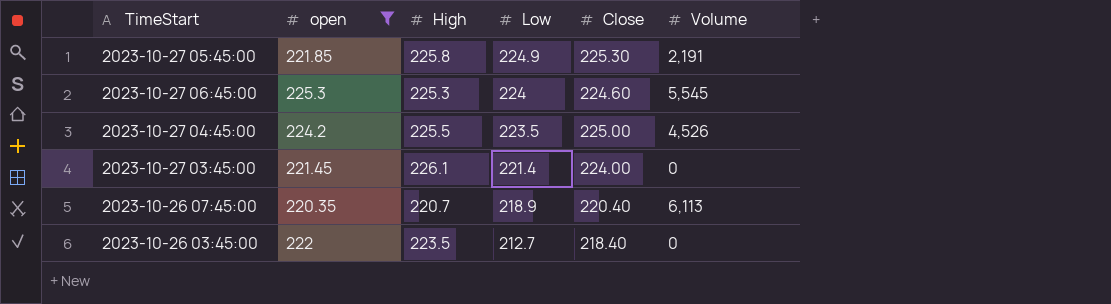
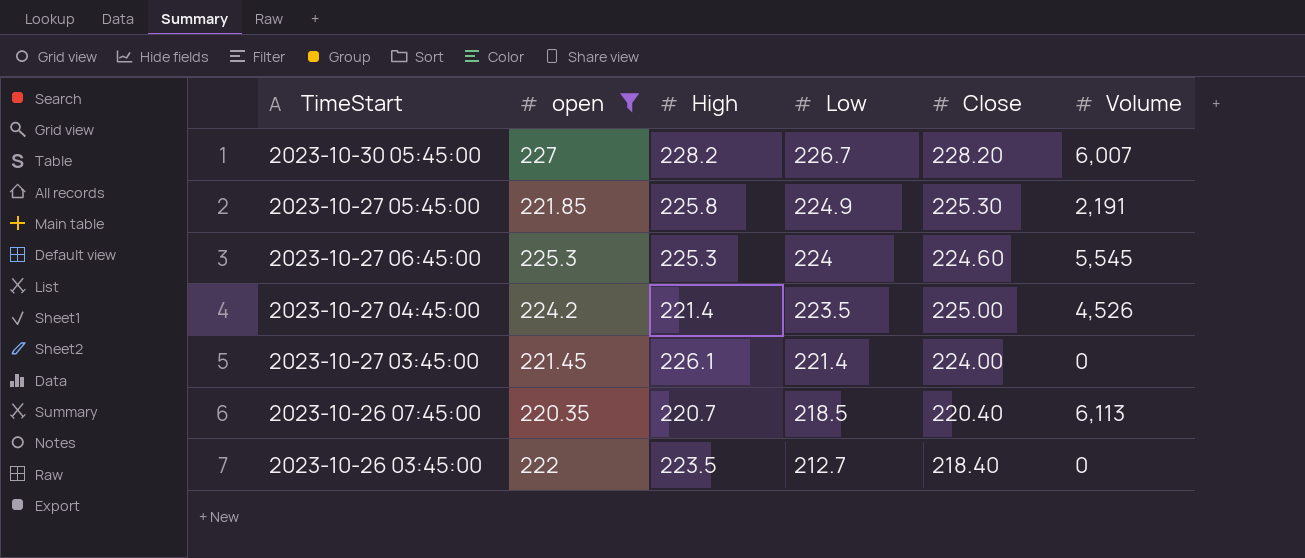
row 2023-10-30 05:45:00: none -> 227 | 228.2 | 226.7 | 228.20 | 6,007
2023-10-27 04:45:00 | High: 225.5 -> 221.4
2023-10-26 07:45:00 | Low: 218.9 -> 218.5

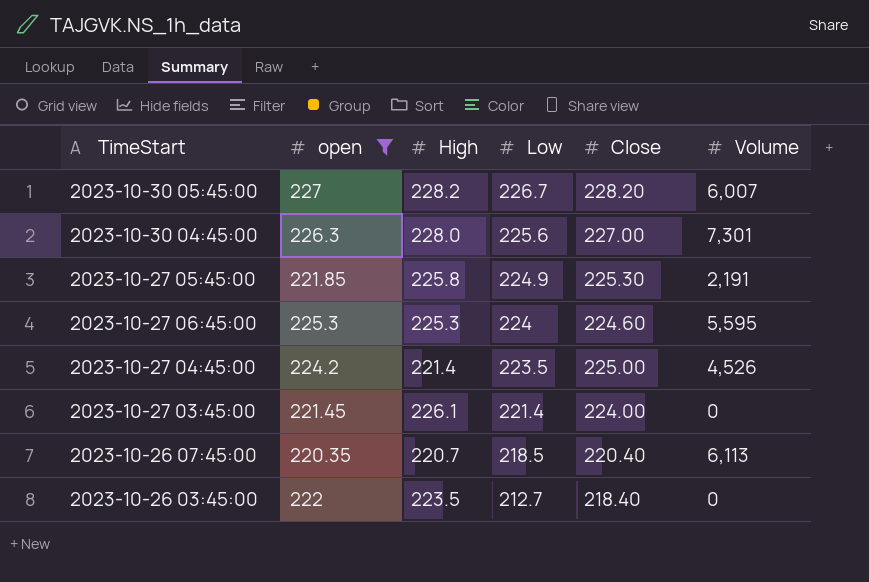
row 2023-10-30 04:45:00: none -> 226.3 | 228.0 | 225.6 | 227.00 | 7,301
2023-10-27 06:45:00 | Volume: 5,545 -> 5,595

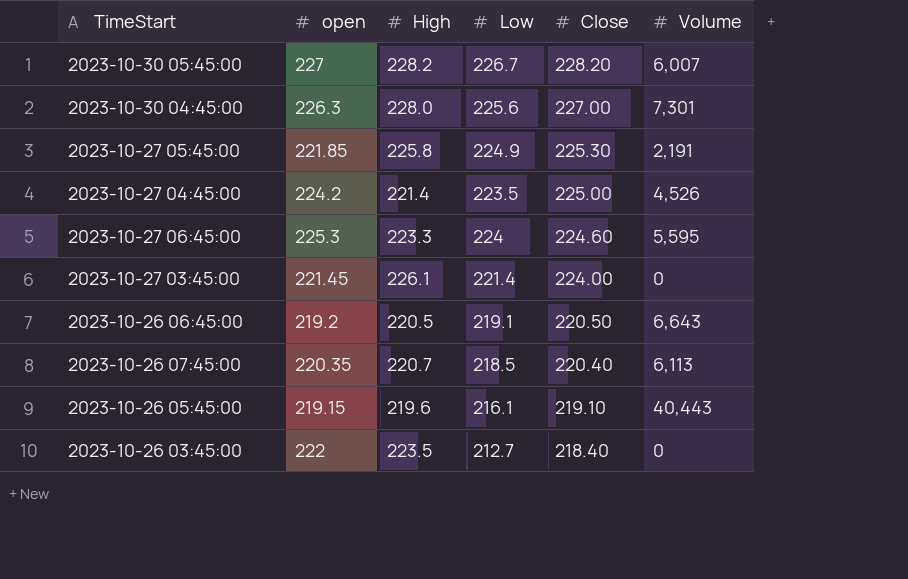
filter: open >= 220.35 -> none
row order: Low descending -> Close descending
2023-10-27 06:45:00 | High: 225.3 -> 223.3

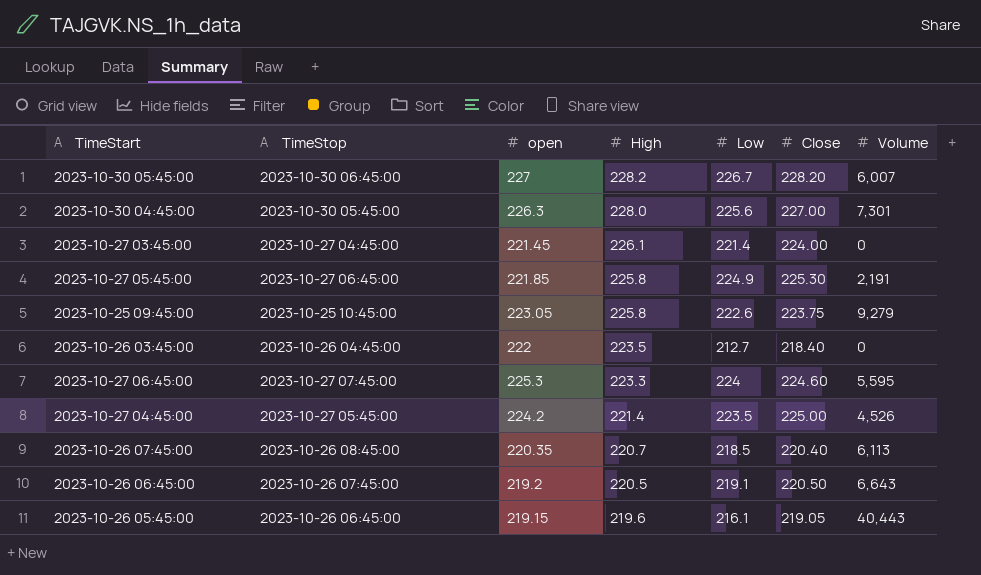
row order: Close descending -> High descending
column TimeStop | position: none -> 2
row 2023-10-25 09:45:00: none -> 2023-10-25 10:45:00 | 223.05 | 225.8 | 222.6 | 223.75 | 9,279
2023-10-26 05:45:00 | Close: 219.10 -> 219.05

